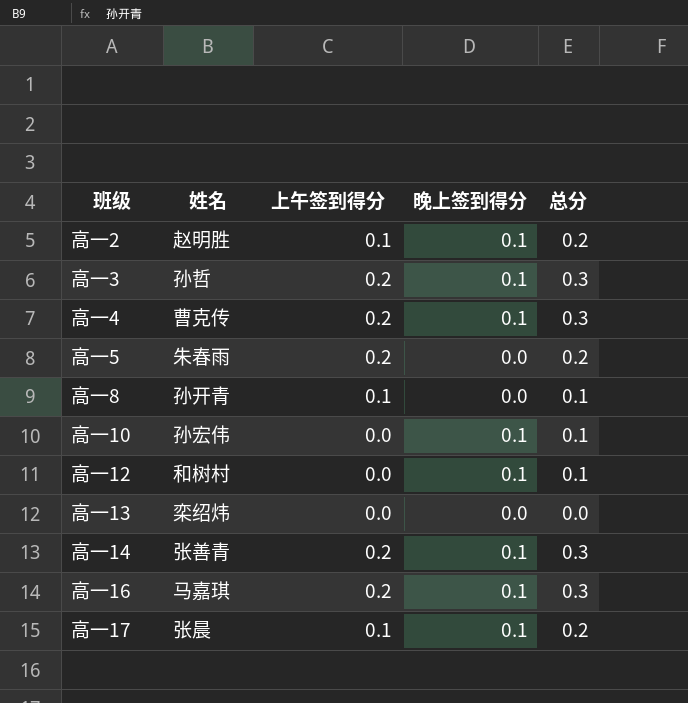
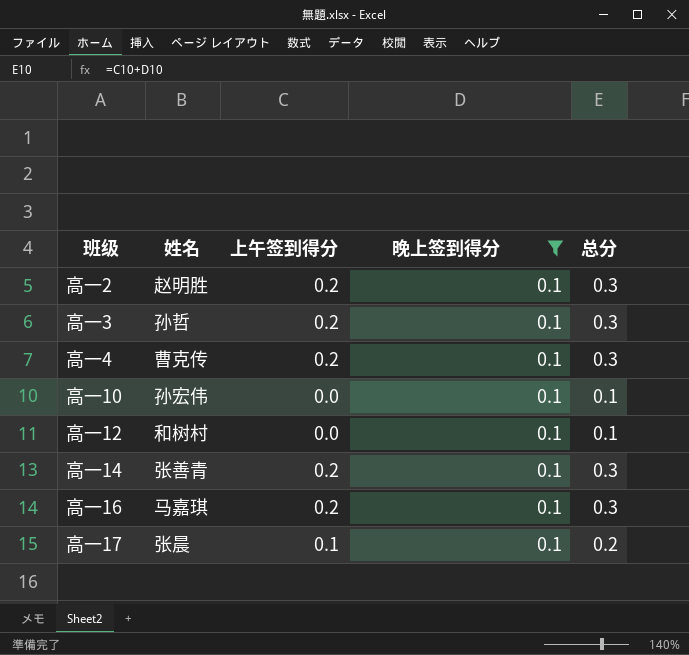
filter: none -> 晚上签到得分 = 0.1
高一2 | 上午签到得分: 0.1 -> 0.2
高一2 | 总分: 0.2 -> 0.3

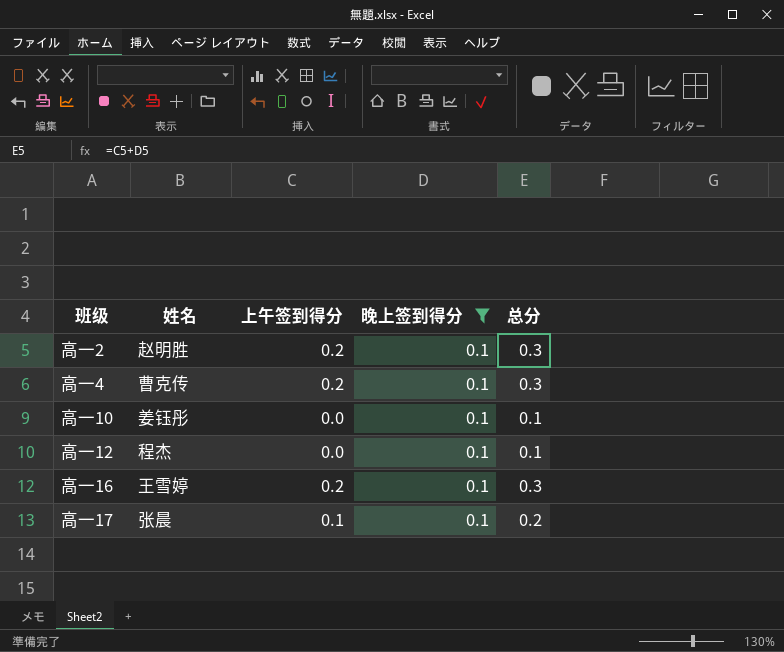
row 高一3: 孙哲 | 0.2 | 0.1 | 0.3 -> none
row 高一14: 张善青 | 0.2 | 0.1 | 0.3 -> none
高一10 | 姓名: 孙宏伟 -> 姜钰彤
高一12 | 姓名: 和树村 -> 程杰
高一16 | 姓名: 马嘉琪 -> 王雪婷

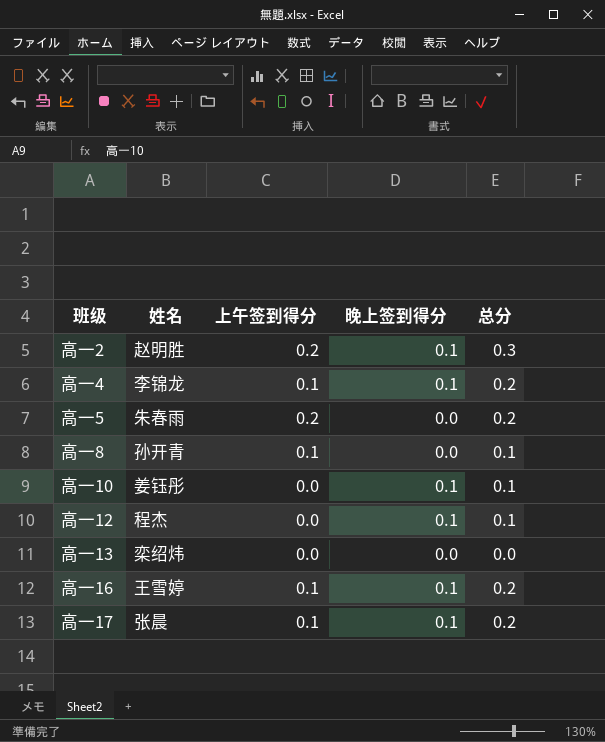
filter: 晚上签到得分 = 0.1 -> none
高一4 | 姓名: 曹克传 -> 李锦龙
高一4 | 上午签到得分: 0.2 -> 0.1
高一4 | 总分: 0.3 -> 0.2
高一16 | 上午签到得分: 0.2 -> 0.1
高一16 | 总分: 0.3 -> 0.2

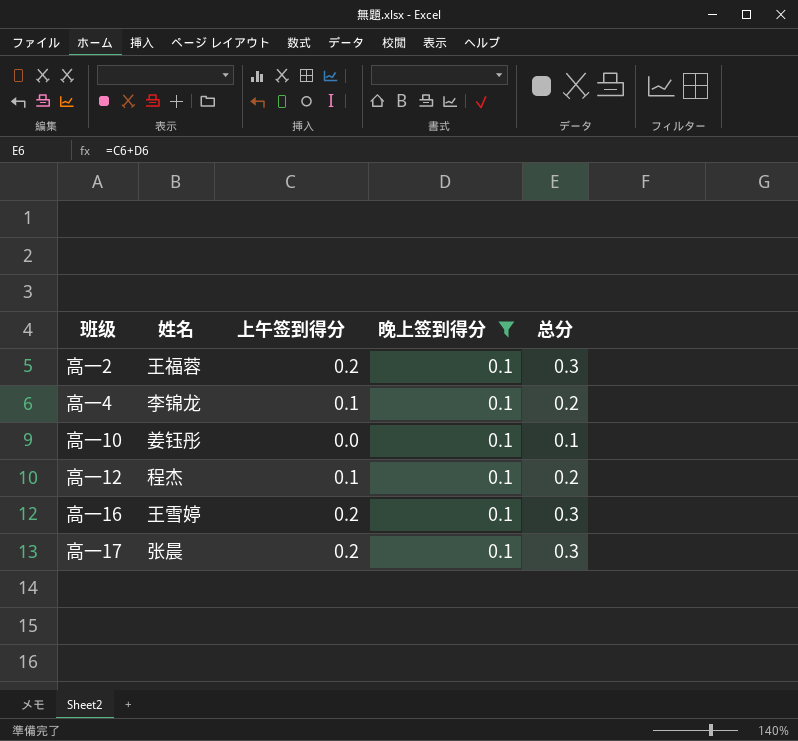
filter: none -> 晚上签到得分 = 0.1
高一2 | 姓名: 赵明胜 -> 王福蓉
高一12 | 上午签到得分: 0.0 -> 0.1
高一12 | 总分: 0.1 -> 0.2
高一16 | 上午签到得分: 0.1 -> 0.2
高一16 | 总分: 0.2 -> 0.3
高一17 | 上午签到得分: 0.1 -> 0.2
高一17 | 总分: 0.2 -> 0.3

